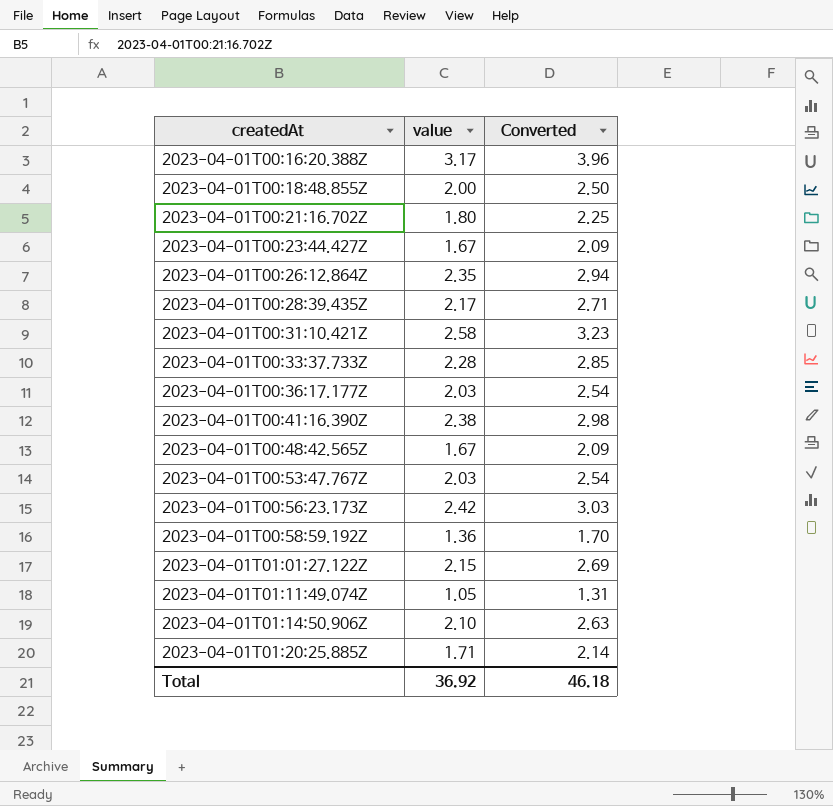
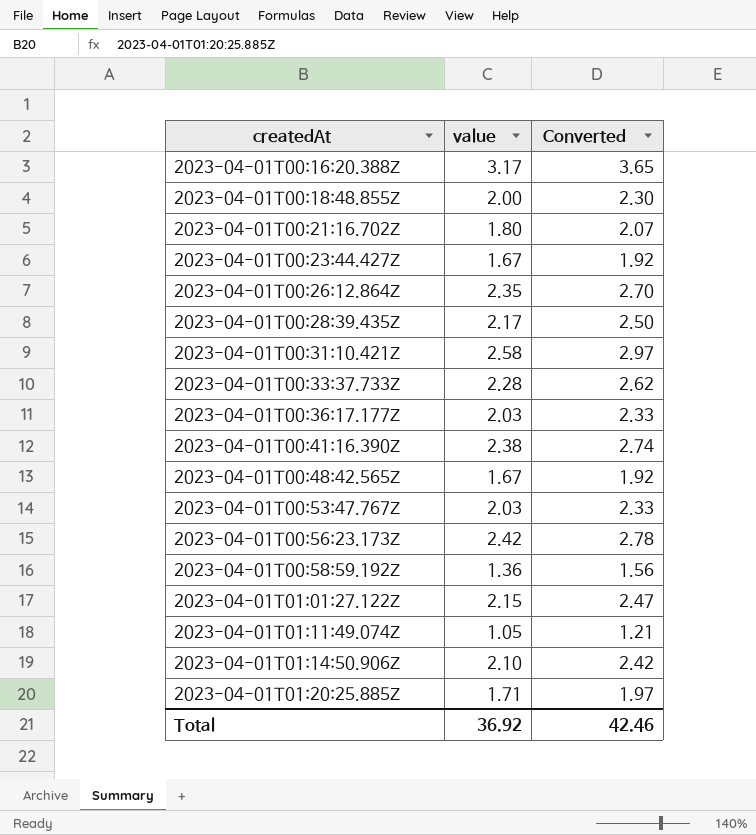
column Converted | formula: [value] * 1.25 -> [value] * 1.15
Total | Converted: 46.18 -> 42.46

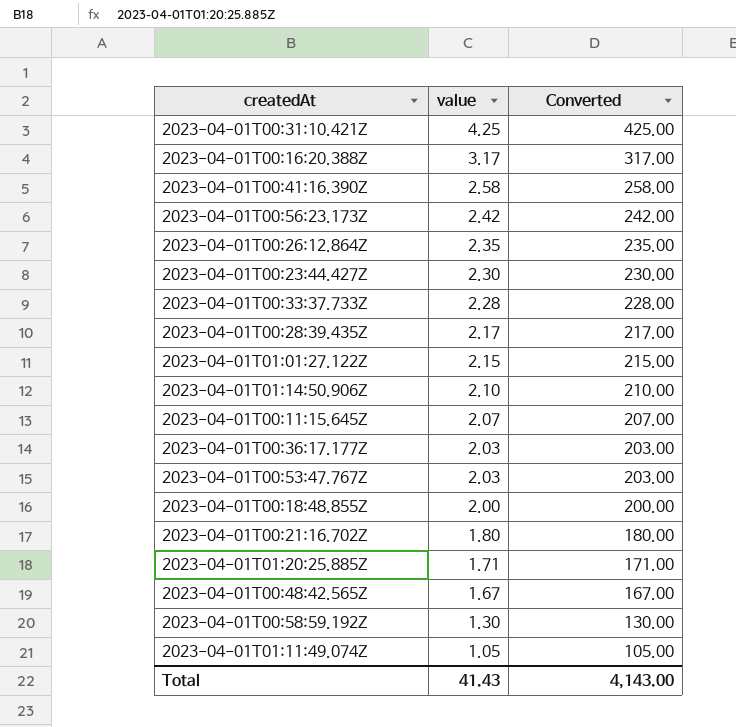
row order: createdAt ascending -> value descending
column Converted | formula: [value] * 1.15 -> [value] * 100
2023-04-01T00:31:10.421Z | value: 2.58 -> 4.25
2023-04-01T00:41:16.390Z | value: 2.38 -> 2.58
2023-04-01T00:23:44.427Z | value: 1.67 -> 2.30
row 2023-04-01T00:11:15.645Z: none -> 2.07 | 207.00
2023-04-01T00:58:59.192Z | value: 1.36 -> 1.30
Total | value: 36.92 -> 41.43
Total | Converted: 42.46 -> 4,143.00

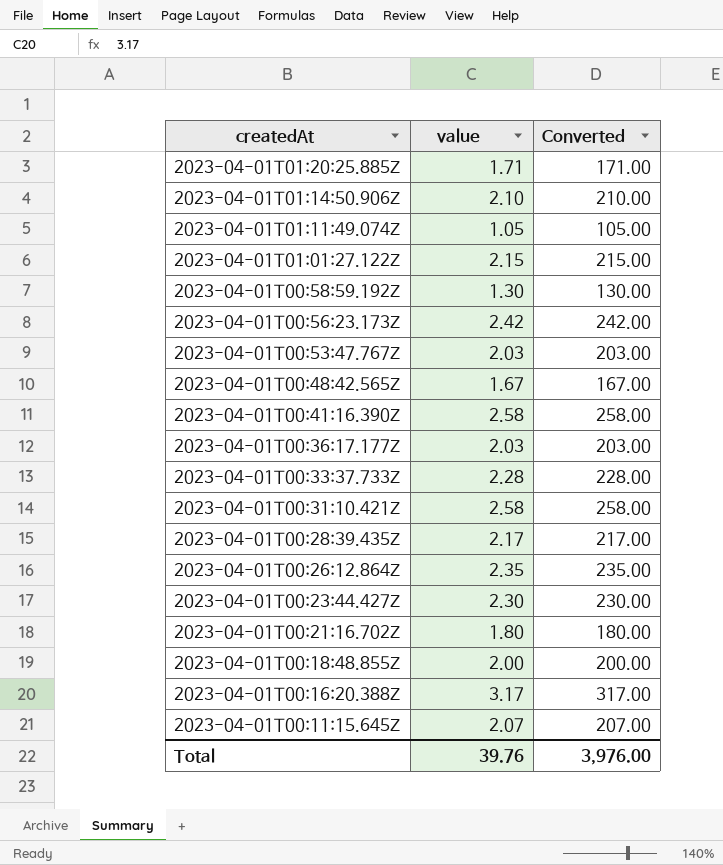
row order: value descending -> createdAt descending
2023-04-01T00:31:10.421Z | value: 4.25 -> 2.58
2023-04-01T00:31:10.421Z | Converted: 425.00 -> 258.00
Total | value: 41.43 -> 39.76
Total | Converted: 4,143.00 -> 3,976.00

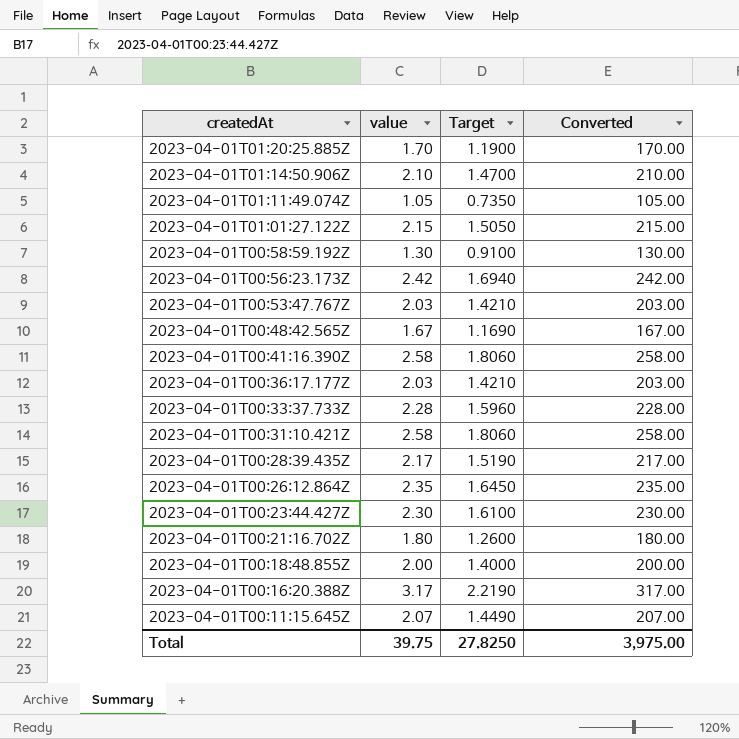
column Target | formula: none -> [value] * 0.7
2023-04-01T01:20:25.885Z | value: 1.71 -> 1.70
2023-04-01T01:20:25.885Z | Converted: 171.00 -> 170.00
Total | value: 39.76 -> 39.75
Total | Converted: 3,976.00 -> 3,975.00

